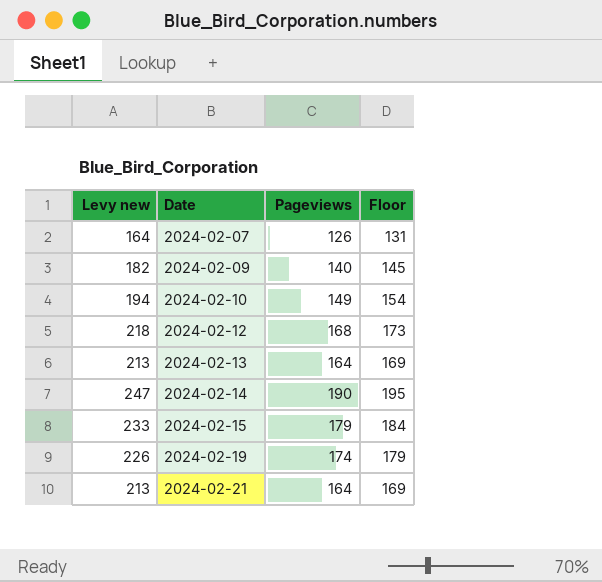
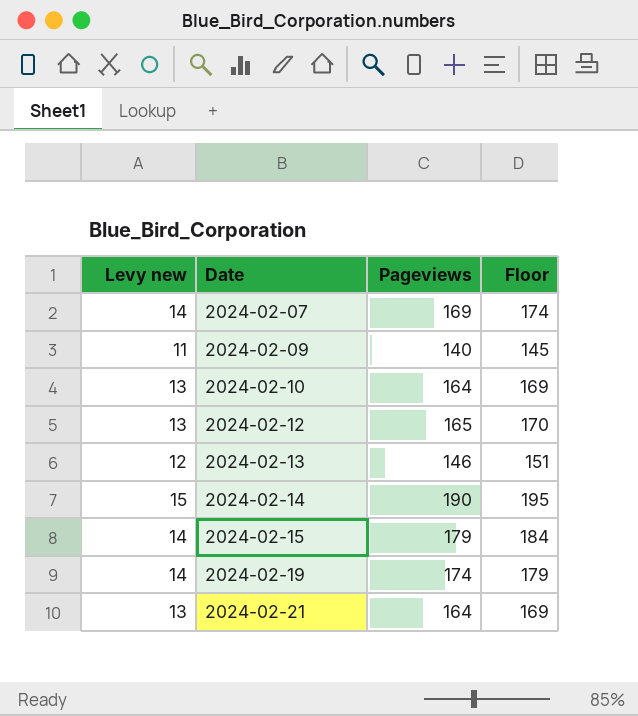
column Levy new | formula: [Pageviews] * 1.3 -> [Pageviews] * 0.08
2024-02-07 | Pageviews: 126 -> 169
2024-02-07 | Floor: 131 -> 174
2024-02-10 | Pageviews: 149 -> 164
2024-02-10 | Floor: 154 -> 169
2024-02-12 | Pageviews: 168 -> 165
2024-02-12 | Floor: 173 -> 170
2024-02-13 | Pageviews: 164 -> 146
2024-02-13 | Floor: 169 -> 151

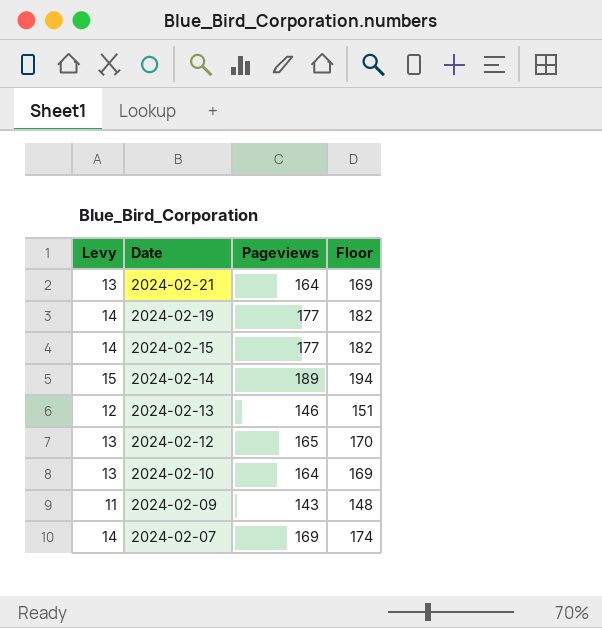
row order: Date ascending -> Date descending
column name: Levy new -> Levy
2024-02-19 | Pageviews: 174 -> 177
2024-02-19 | Floor: 179 -> 182
2024-02-15 | Pageviews: 179 -> 177
2024-02-15 | Floor: 184 -> 182
2024-02-14 | Pageviews: 190 -> 189
2024-02-14 | Floor: 195 -> 194
2024-02-09 | Pageviews: 140 -> 143
2024-02-09 | Floor: 145 -> 148

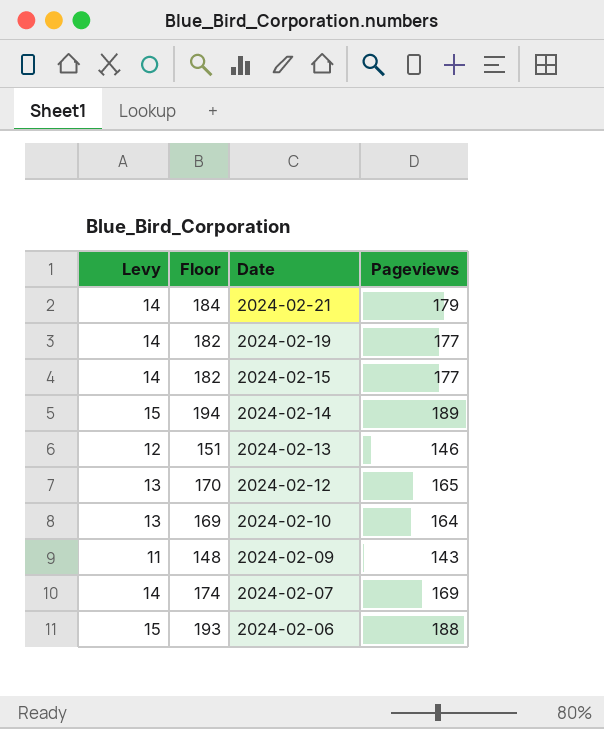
column Floor | position: 4 -> 2
2024-02-21 | Levy: 13 -> 14
2024-02-21 | Floor: 169 -> 184
2024-02-21 | Pageviews: 164 -> 179
row 2024-02-06: none -> 15 | 193 | 188

